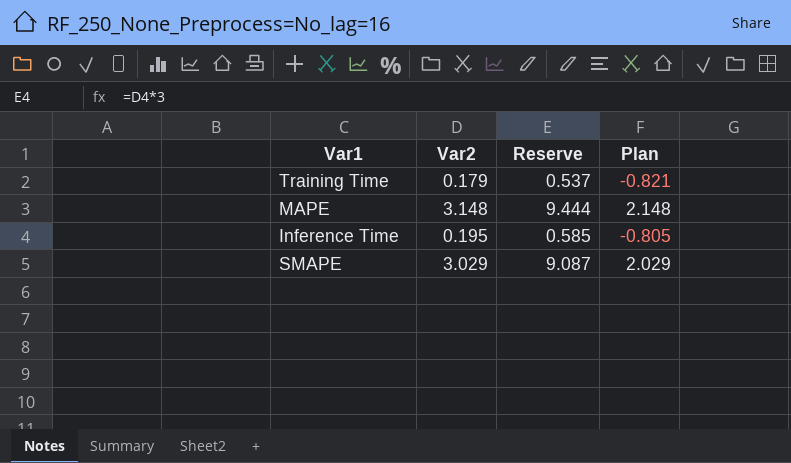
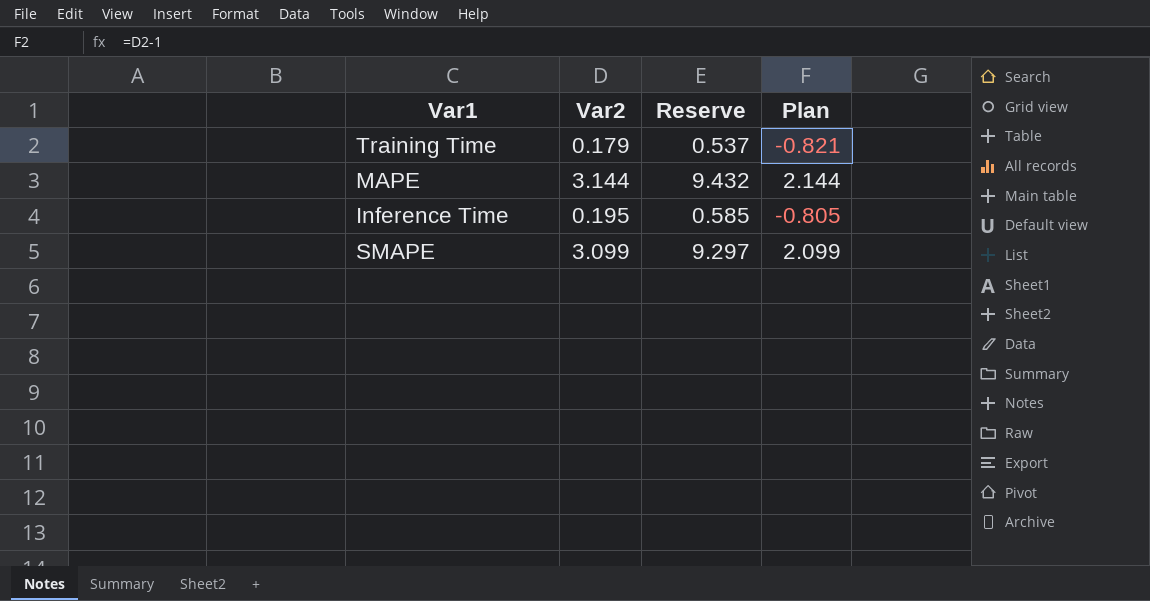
MAPE | Var2: 3.148 -> 3.144
MAPE | Reserve: 9.444 -> 9.432
MAPE | Plan: 2.148 -> 2.144
SMAPE | Var2: 3.029 -> 3.099
SMAPE | Reserve: 9.087 -> 9.297
SMAPE | Plan: 2.029 -> 2.099

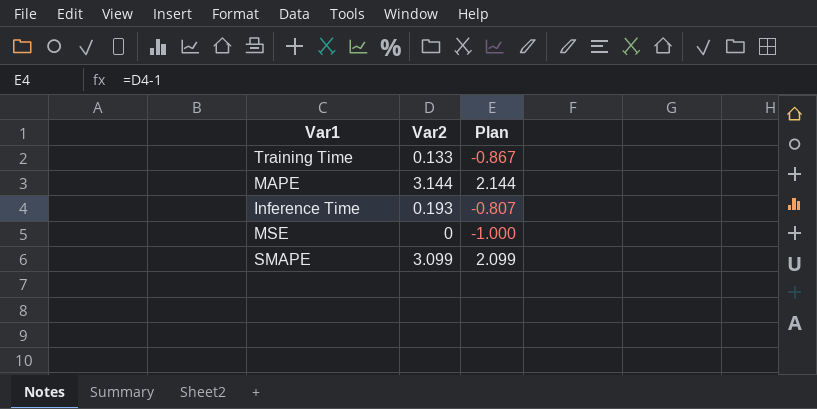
column Reserve | formula: [Var2] * 3 -> none
Training Time | Var2: 0.179 -> 0.133
Training Time | Plan: -0.821 -> -0.867
Inference Time | Var2: 0.195 -> 0.193
Inference Time | Plan: -0.805 -> -0.807
row MSE: none -> 0 | -1.000

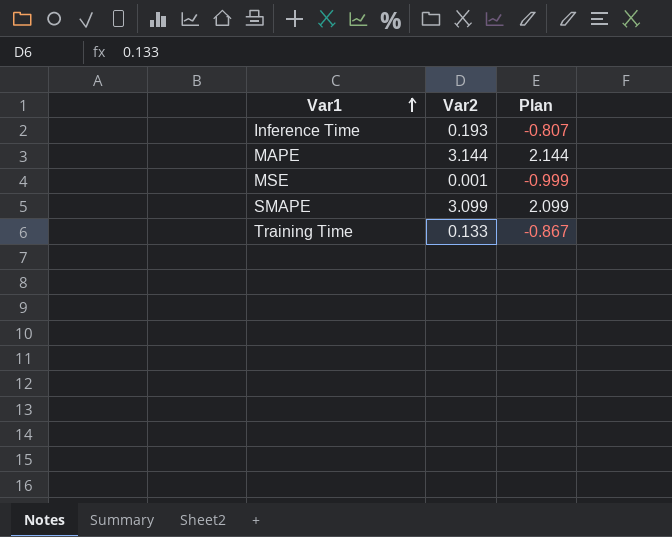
row order: none -> Var1 ascending
MSE | Var2: 0 -> 0.001
MSE | Plan: -1.000 -> -0.999

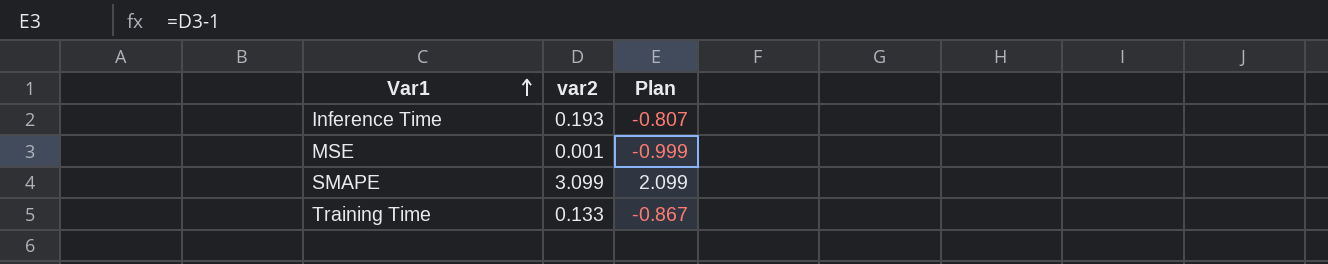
column name: Var2 -> var2
row MAPE: 3.144 | 2.144 -> none

